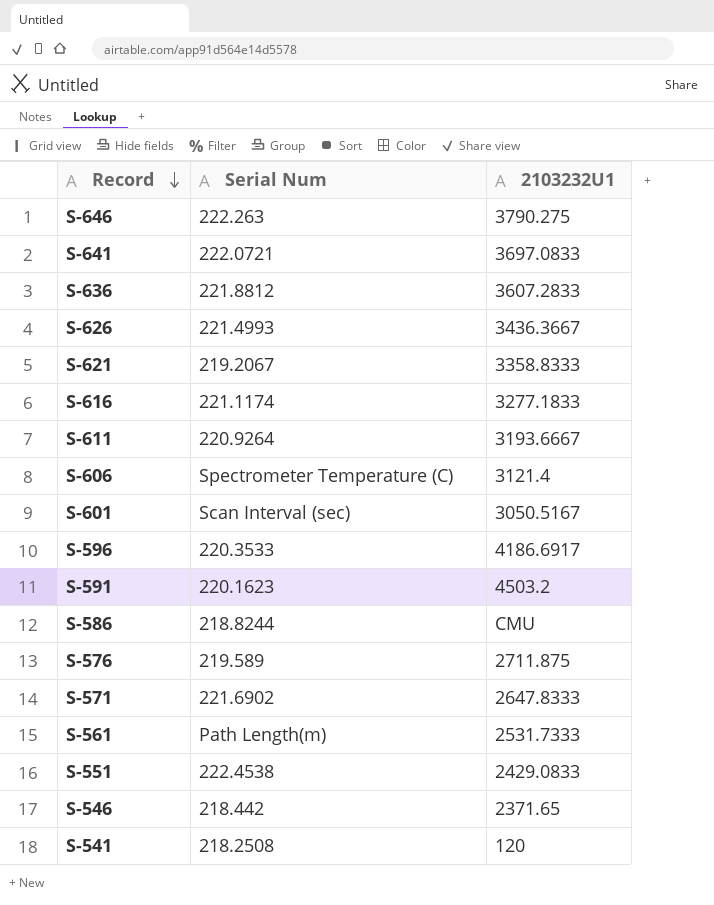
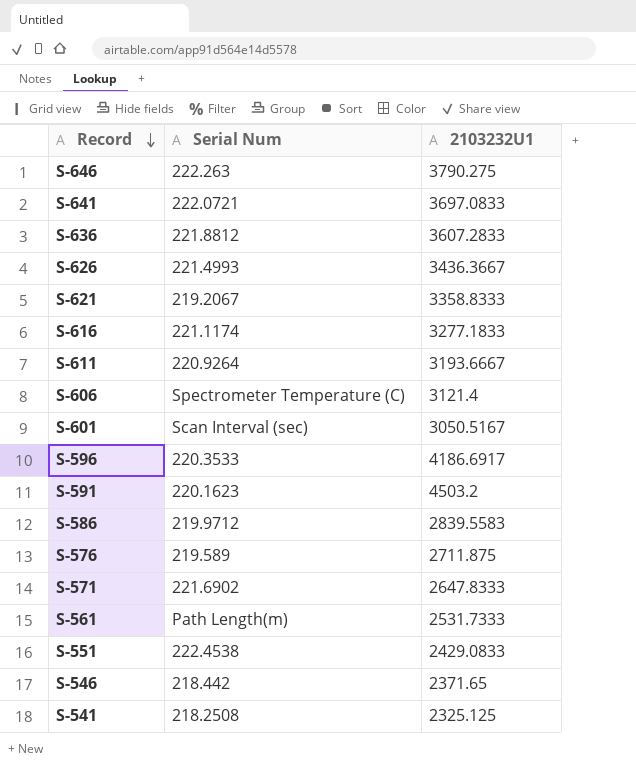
S-586 | Serial Num: 218.8244 -> 219.9712
S-586 | 2103232U1: CMU -> 2839.5583
S-541 | 2103232U1: 120 -> 2325.125

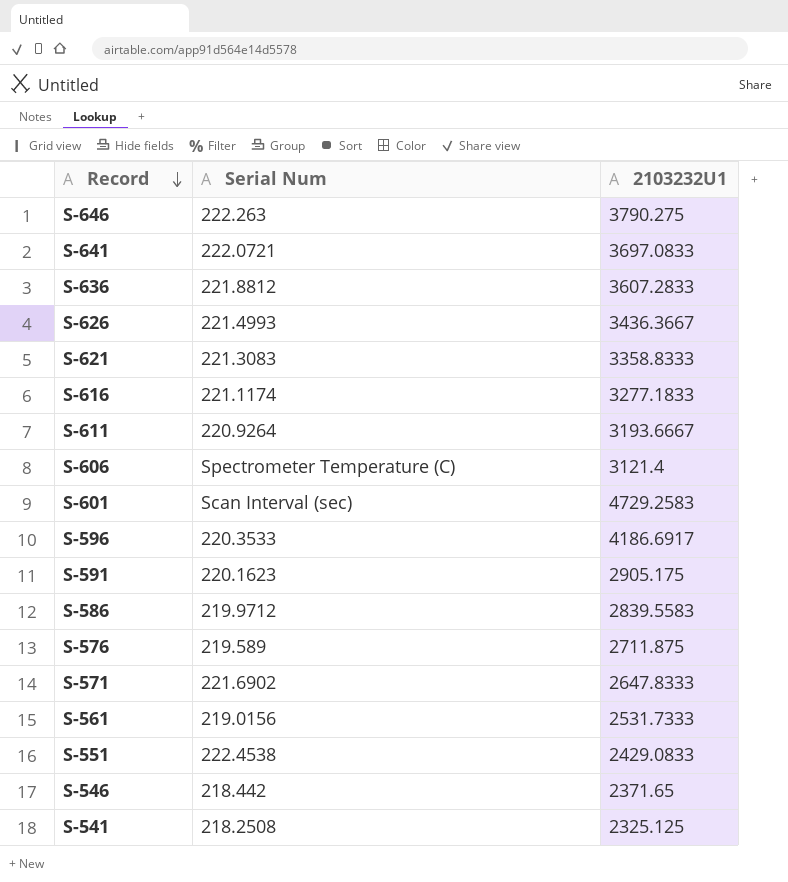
S-621 | Serial Num: 219.2067 -> 221.3083
S-601 | 2103232U1: 3050.5167 -> 4729.2583
S-591 | 2103232U1: 4503.2 -> 2905.175
S-561 | Serial Num: Path Length(m) -> 219.0156

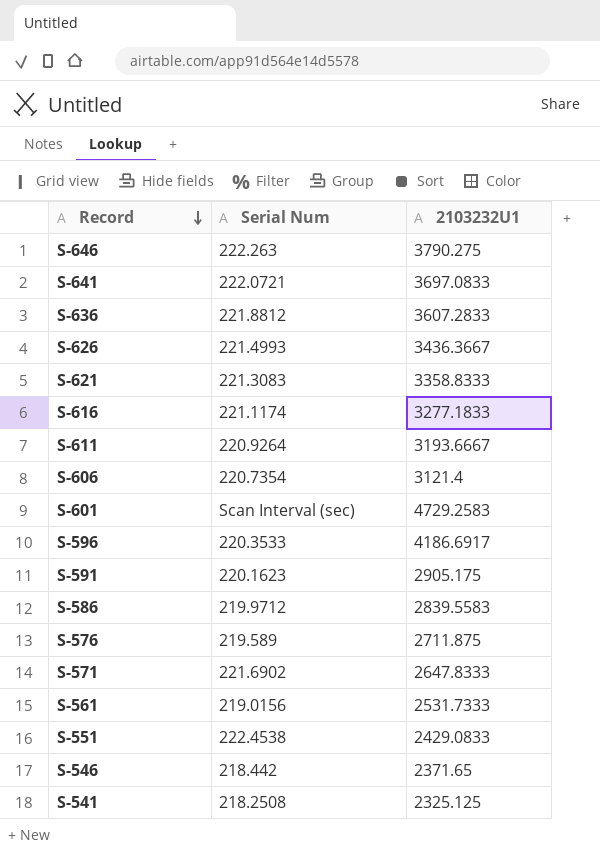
S-606 | Serial Num: Spectrometer Temperature (C) -> 220.7354

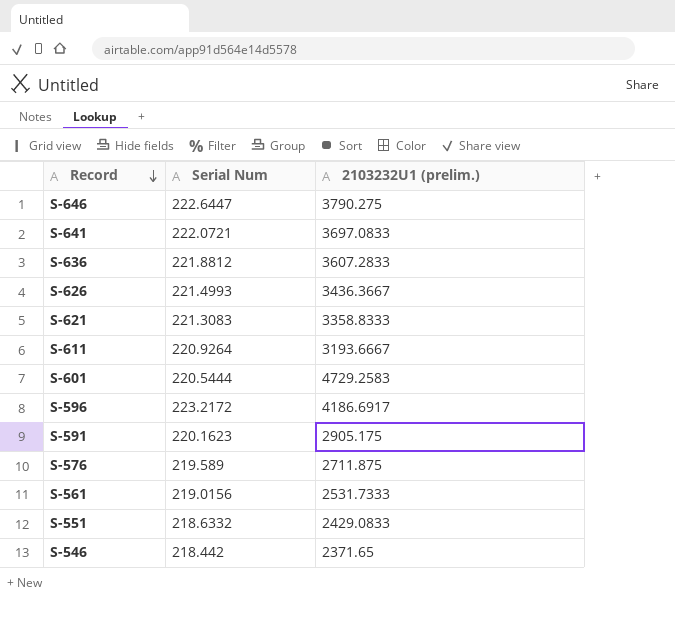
column name: 2103232U1 -> 2103232U1 (prelim.)
row S-616: 221.1174 | 3277.1833 -> none
row S-606: 220.7354 | 3121.4 -> none
row S-586: 219.9712 | 2839.5583 -> none
row S-571: 221.6902 | 2647.8333 -> none
row S-541: 218.2508 | 2325.125 -> none
S-646 | Serial Num: 222.263 -> 222.6447
S-601 | Serial Num: Scan Interval (sec) -> 220.5444
S-596 | Serial Num: 220.3533 -> 223.2172
S-551 | Serial Num: 222.4538 -> 218.6332

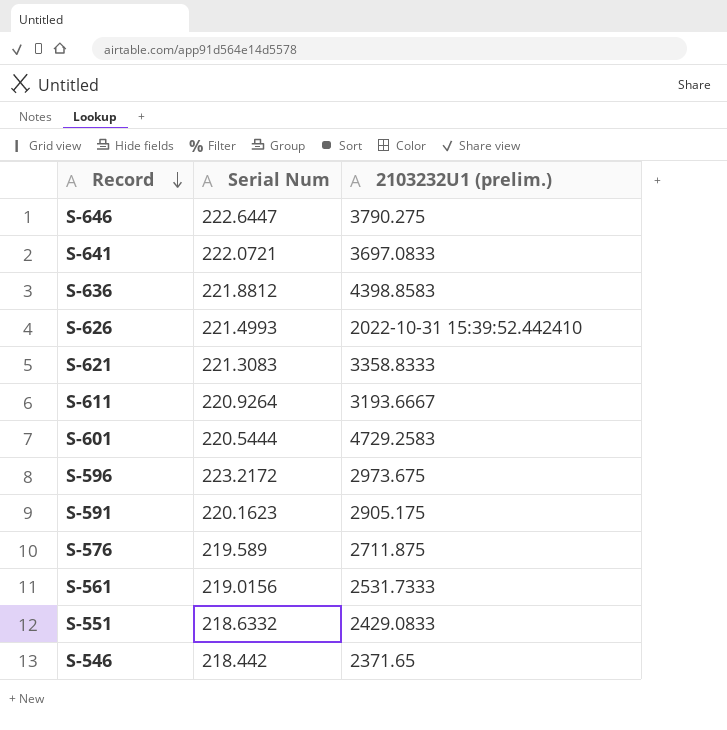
S-636 | 2103232U1 (prelim.): 3607.2833 -> 4398.8583
S-626 | 2103232U1 (prelim.): 3436.3667 -> 2022-10-31 15:39:52.442410
S-596 | 2103232U1 (prelim.): 4186.6917 -> 2973.675

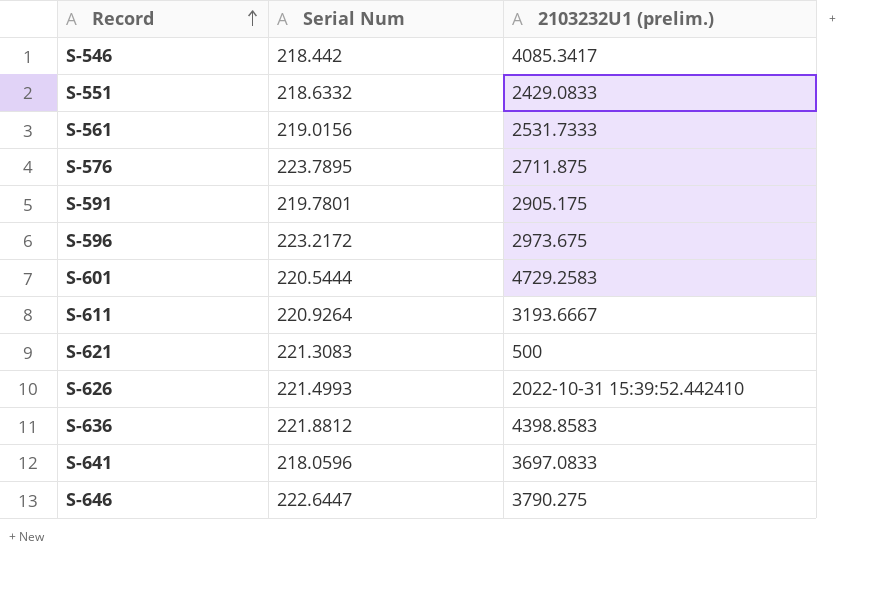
row order: Record descending -> Record ascending
S-546 | 2103232U1 (prelim.): 2371.65 -> 4085.3417
S-576 | Serial Num: 219.589 -> 223.7895
S-591 | Serial Num: 220.1623 -> 219.7801
S-621 | 2103232U1 (prelim.): 3358.8333 -> 500
S-641 | Serial Num: 222.0721 -> 218.0596

